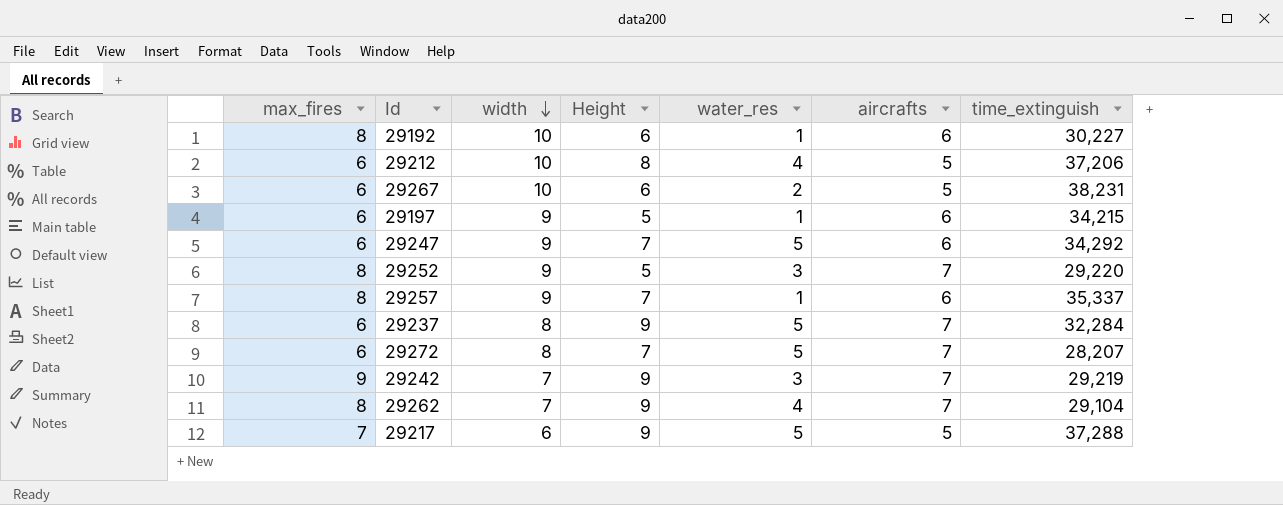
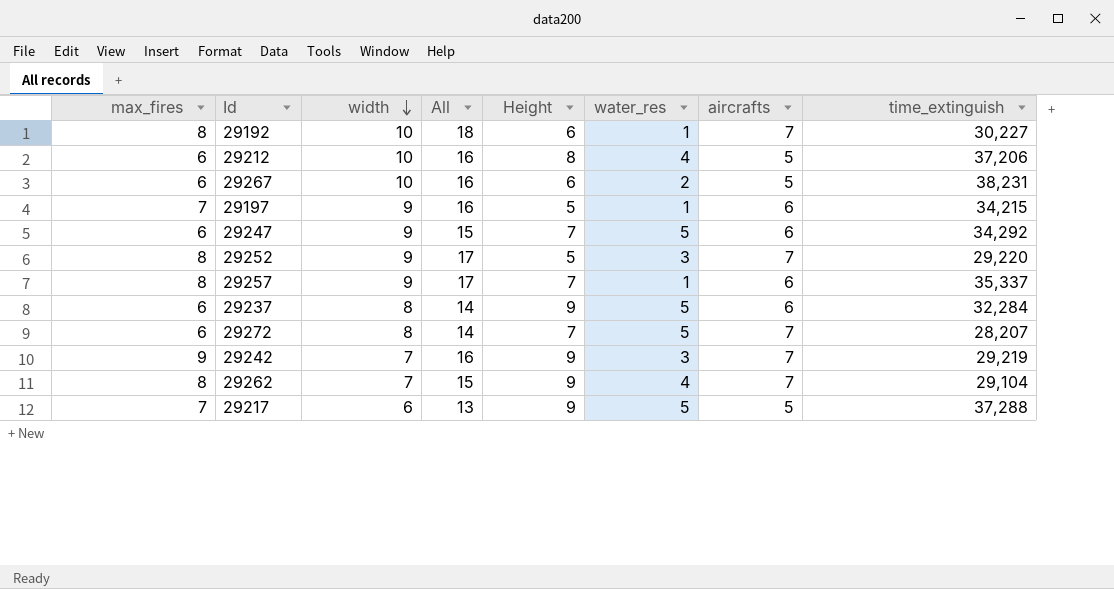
column All | formula: none -> [max_fires] + [width]
29192 | aircrafts: 6 -> 7
29197 | max_fires: 6 -> 7
29237 | aircrafts: 7 -> 6

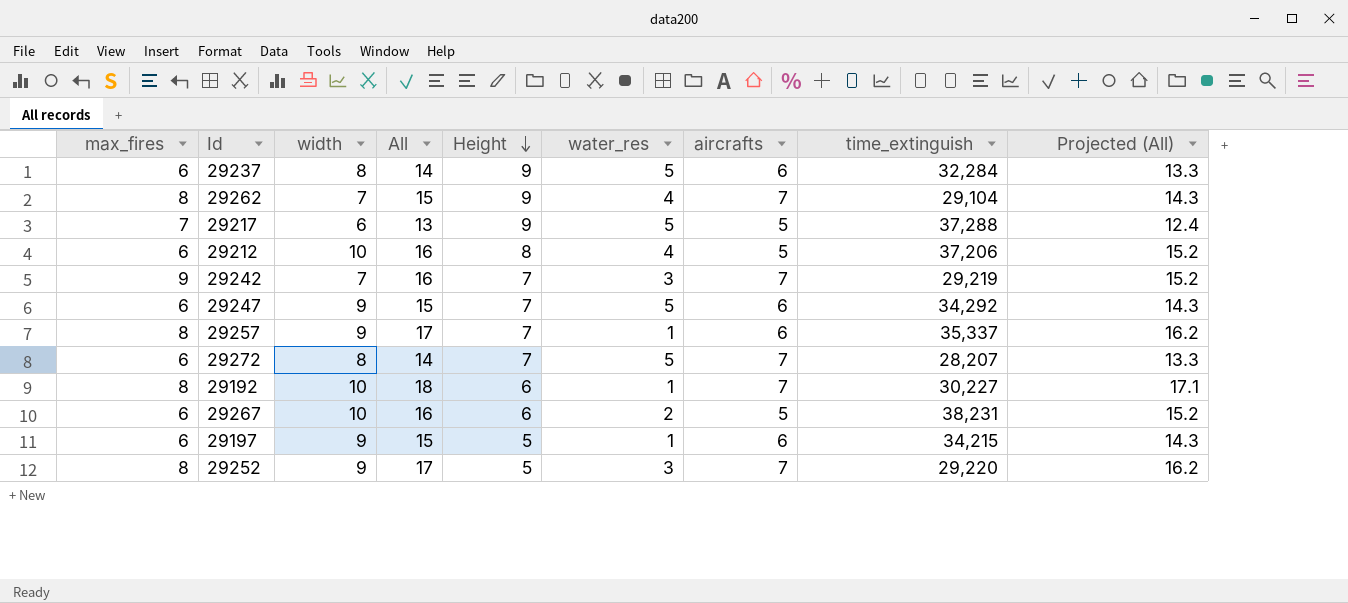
row order: width descending -> Height descending
column Projected (All) | formula: none -> [All] * 0.95
29242 | Height: 9 -> 7
29197 | max_fires: 7 -> 6
29197 | All: 16 -> 15

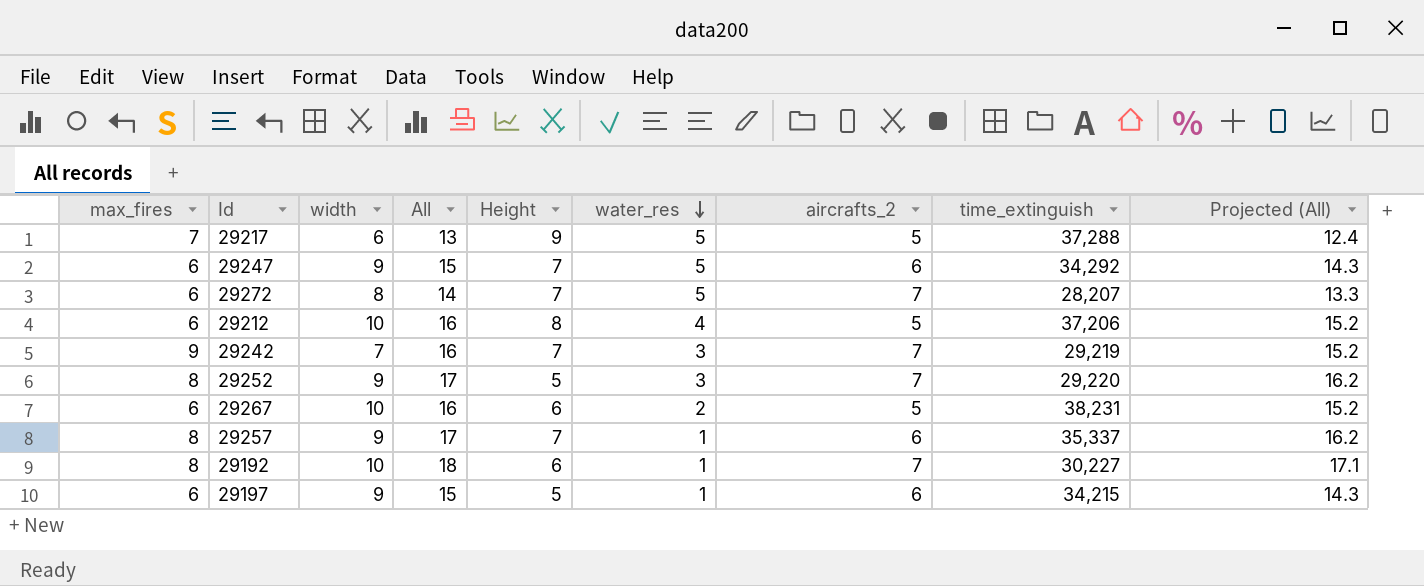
row order: Height descending -> water_res descending
column name: aircrafts -> aircrafts_2
row 29237: 6 | 8 | 14 | 9 | 5 | 6 | 32,284 | 13.3 -> none
row 29262: 8 | 7 | 15 | 9 | 4 | 7 | 29,104 | 14.3 -> none

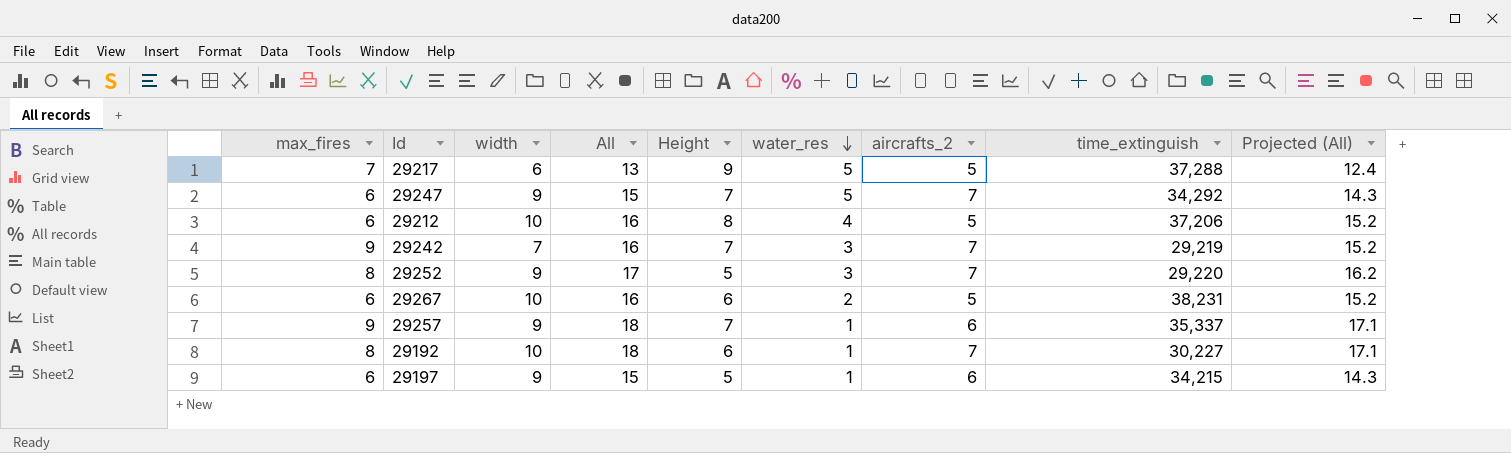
row 29272: 6 | 8 | 14 | 7 | 5 | 7 | 28,207 | 13.3 -> none
29247 | aircrafts_2: 6 -> 7
29257 | max_fires: 8 -> 9
29257 | All: 17 -> 18
29257 | Projected (All): 16.2 -> 17.1

